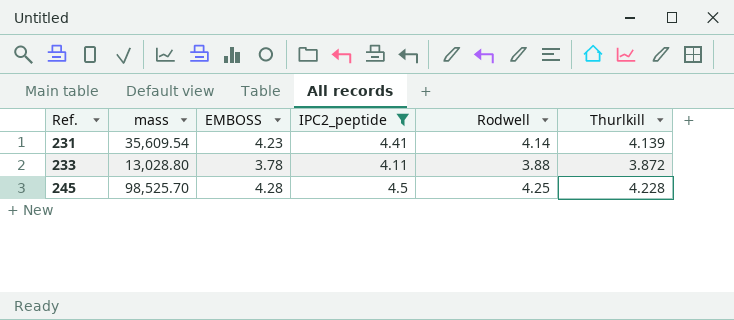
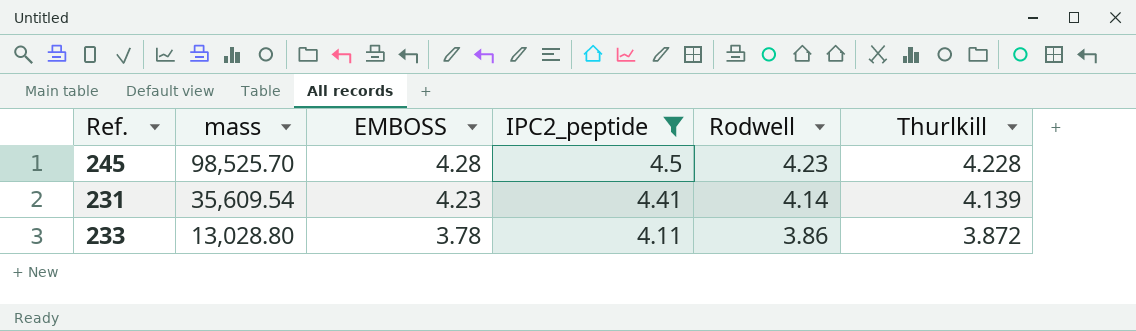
row order: Ref. ascending -> mass descending
245 | Rodwell: 4.25 -> 4.23
233 | Rodwell: 3.88 -> 3.86

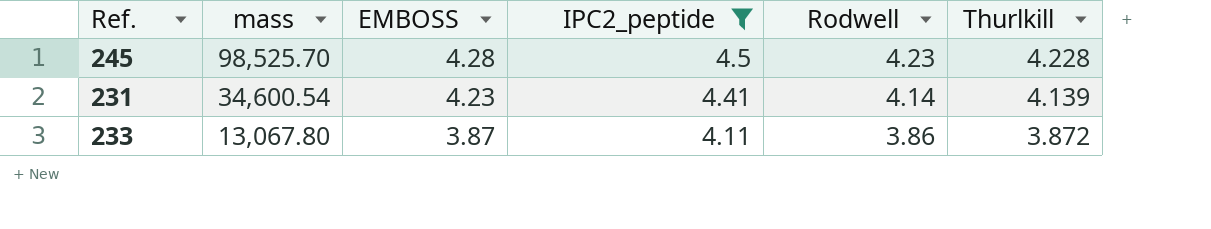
231 | mass: 35,609.54 -> 34,600.54
233 | mass: 13,028.80 -> 13,067.80
233 | EMBOSS: 3.78 -> 3.87

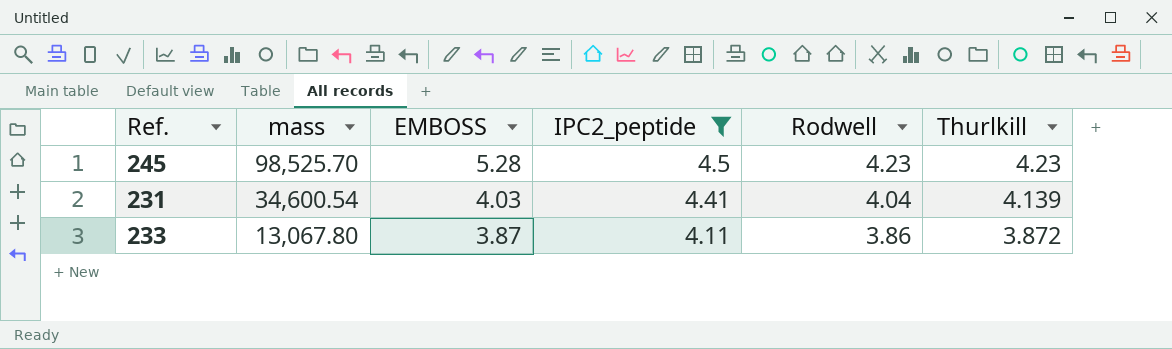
245 | EMBOSS: 4.28 -> 5.28
245 | Thurlkill: 4.228 -> 4.23
231 | EMBOSS: 4.23 -> 4.03
231 | Rodwell: 4.14 -> 4.04

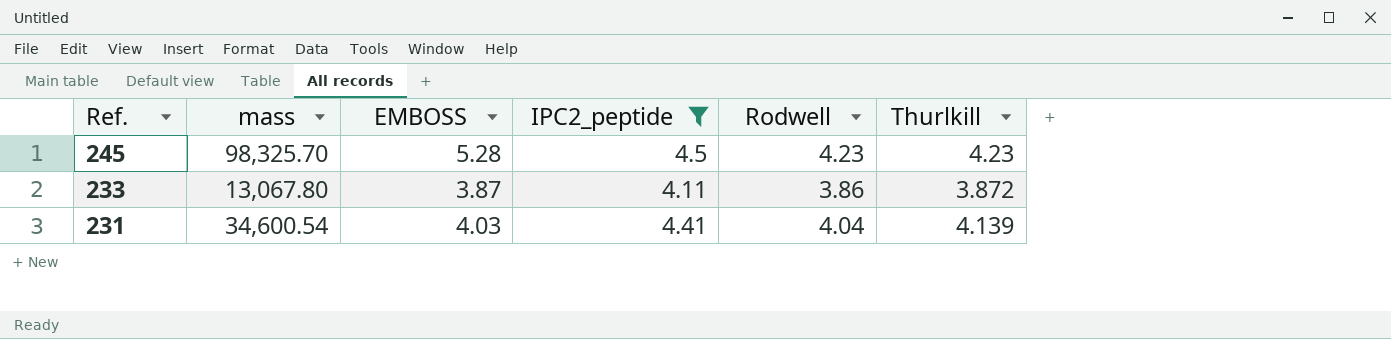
row order: mass descending -> Ref. descending
245 | mass: 98,525.70 -> 98,325.70

